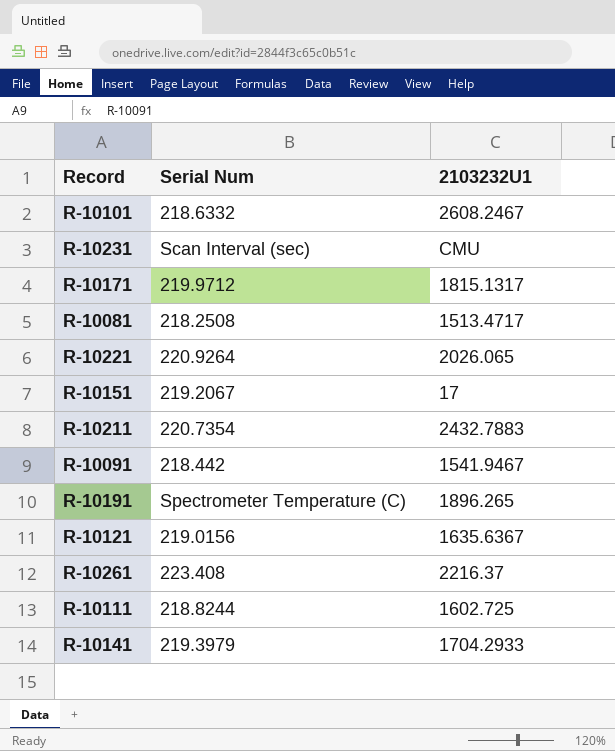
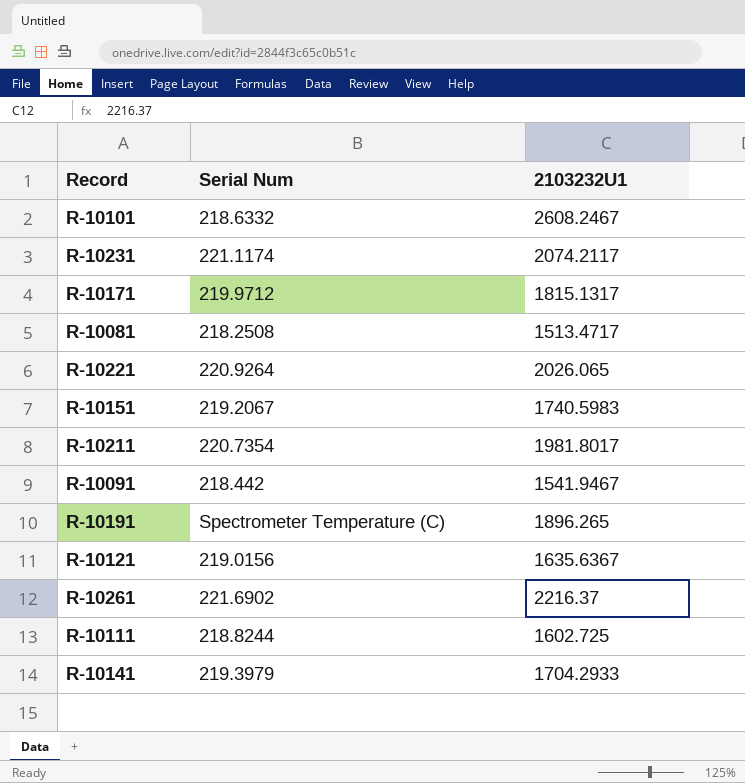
R-10231 | Serial Num: Scan Interval (sec) -> 221.1174
R-10231 | 2103232U1: CMU -> 2074.2117
R-10151 | 2103232U1: 17 -> 1740.5983
R-10211 | 2103232U1: 2432.7883 -> 1981.8017
R-10261 | Serial Num: 223.408 -> 221.6902

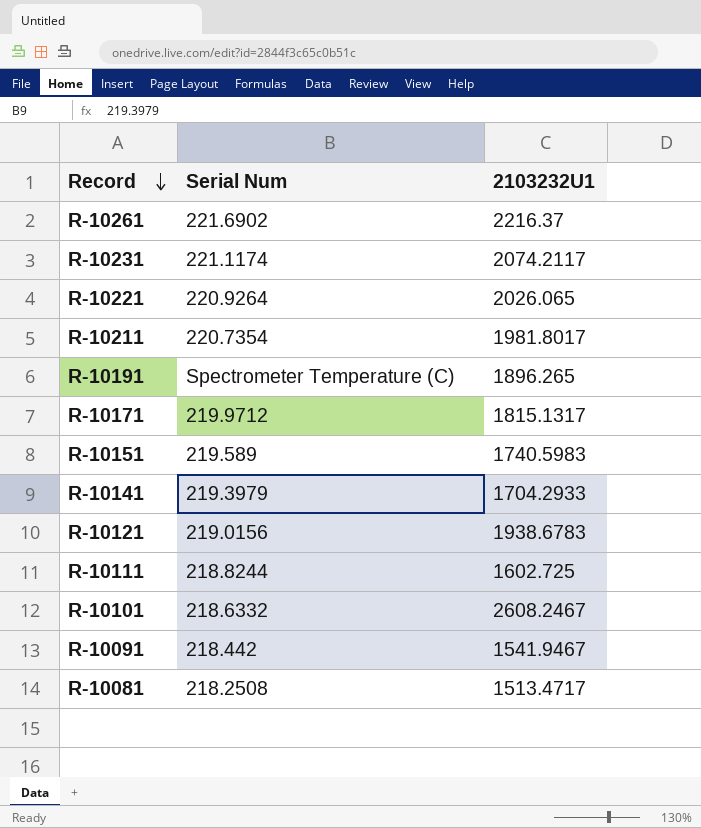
row order: none -> Record descending
R-10151 | Serial Num: 219.2067 -> 219.589
R-10121 | 2103232U1: 1635.6367 -> 1938.6783

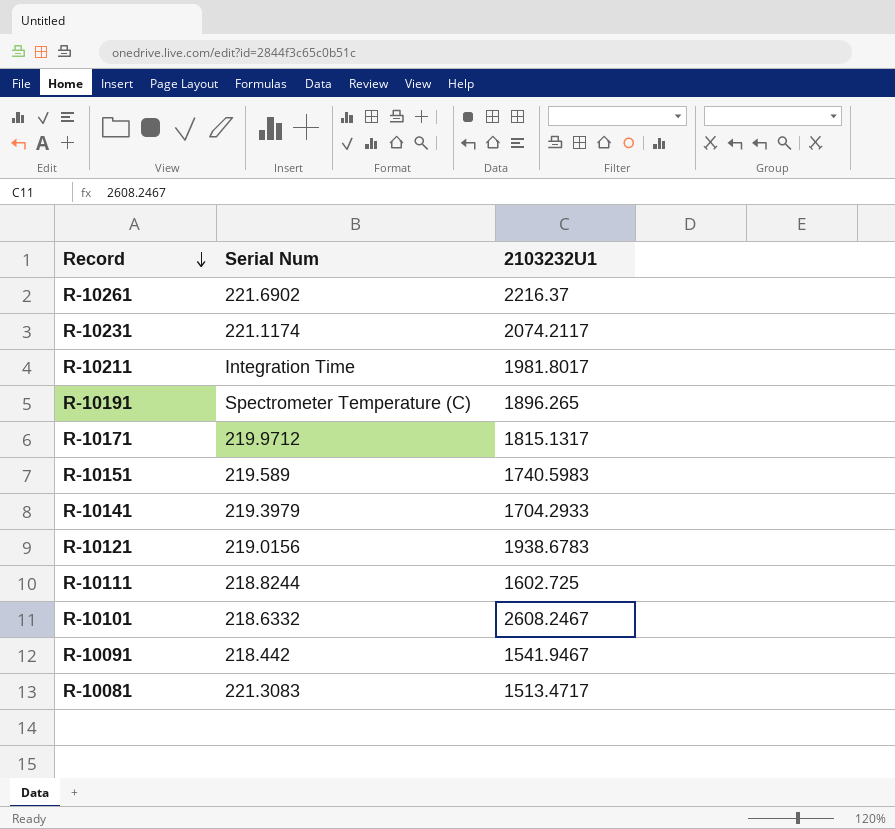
row R-10221: 220.9264 | 2026.065 -> none
R-10211 | Serial Num: 220.7354 -> Integration Time
R-10081 | Serial Num: 218.2508 -> 221.3083

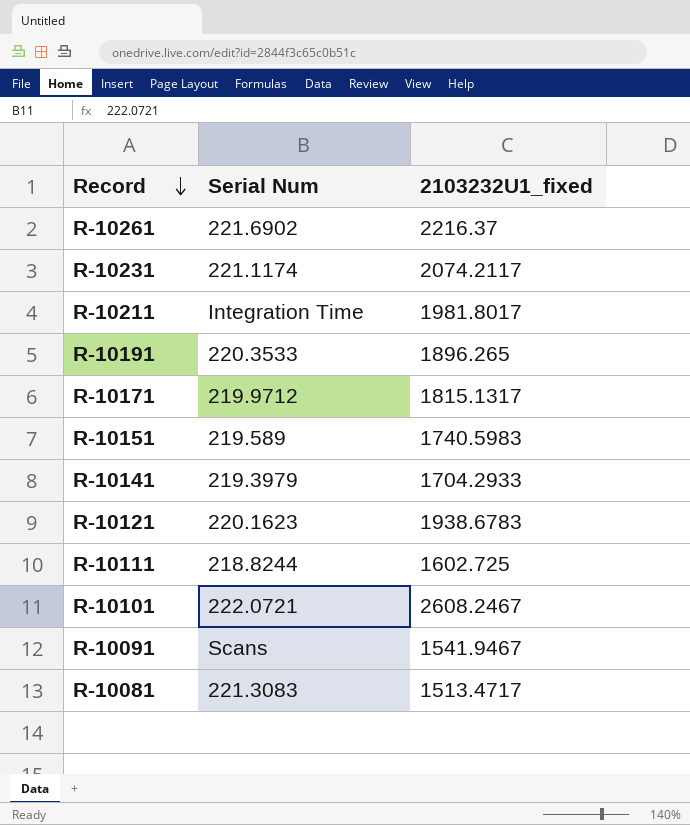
column name: 2103232U1 -> 2103232U1_fixed
R-10191 | Serial Num: Spectrometer Temperature (C) -> 220.3533
R-10121 | Serial Num: 219.0156 -> 220.1623
R-10101 | Serial Num: 218.6332 -> 222.0721
R-10091 | Serial Num: 218.442 -> Scans

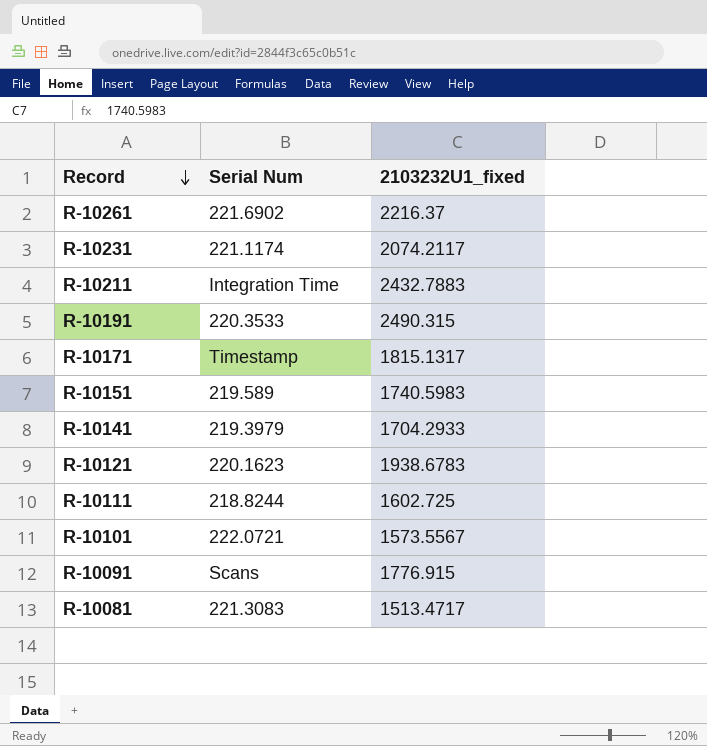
R-10211 | 2103232U1_fixed: 1981.8017 -> 2432.7883
R-10191 | 2103232U1_fixed: 1896.265 -> 2490.315
R-10171 | Serial Num: 219.9712 -> Timestamp
R-10101 | 2103232U1_fixed: 2608.2467 -> 1573.5567
R-10091 | 2103232U1_fixed: 1541.9467 -> 1776.915

